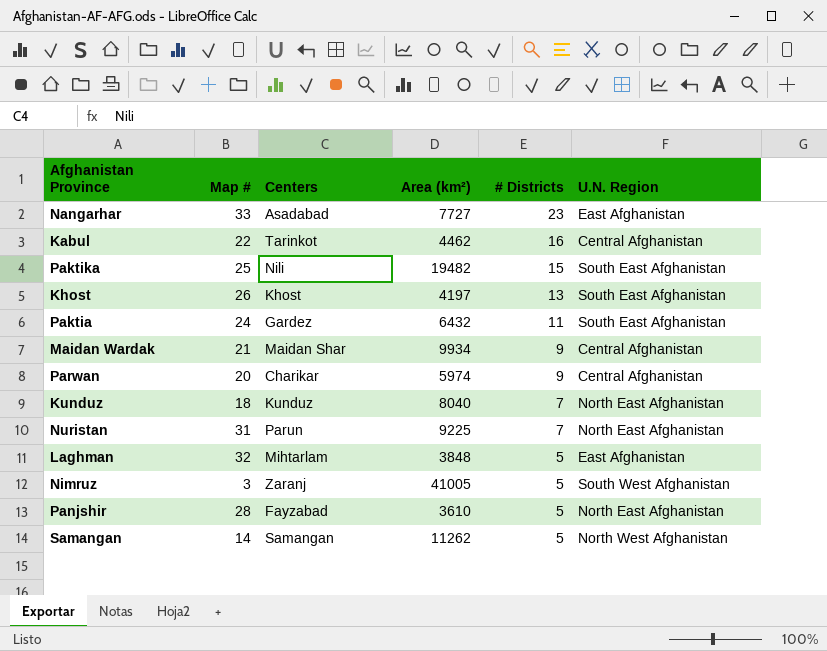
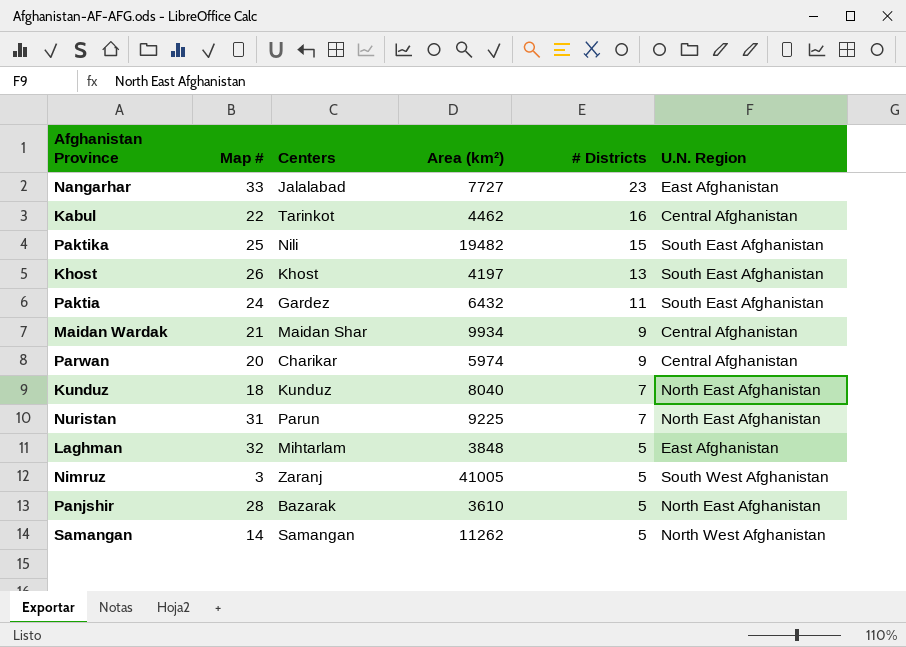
Nangarhar | Centers: Asadabad -> Jalalabad
Panjshir | Centers: Fayzabad -> Bazarak

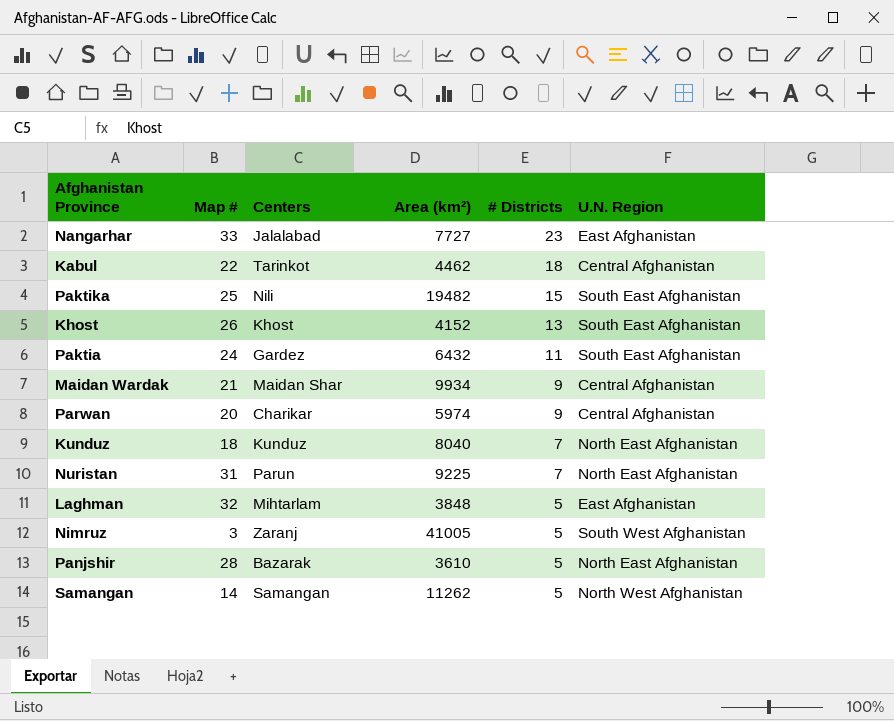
Kabul | # Districts: 16 -> 18
Khost | Area (km²): 4197 -> 4152

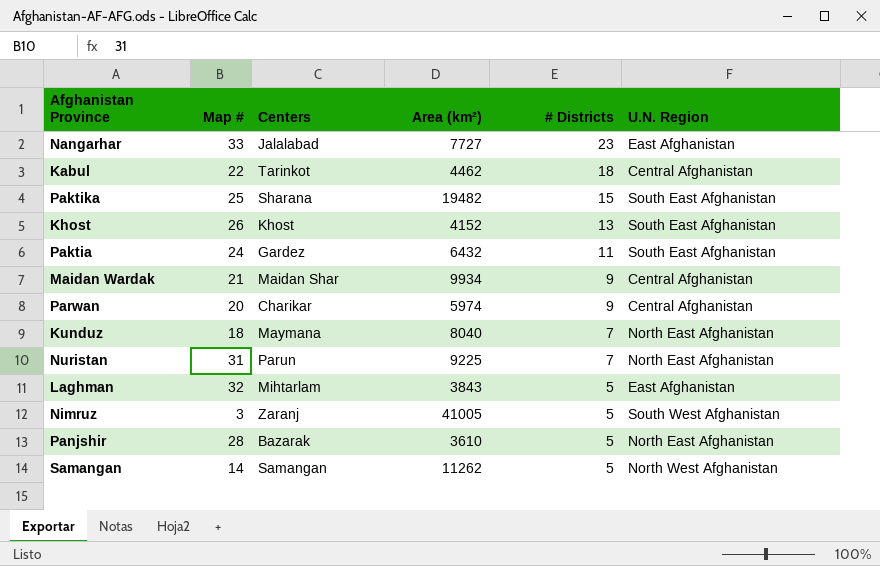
Paktika | Centers: Nili -> Sharana
Kunduz | Centers: Kunduz -> Maymana
Laghman | Area (km²): 3848 -> 3843

